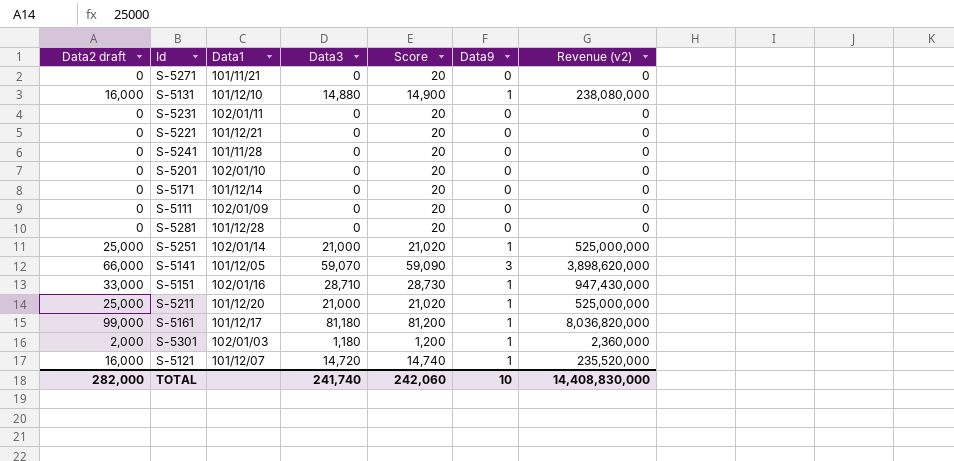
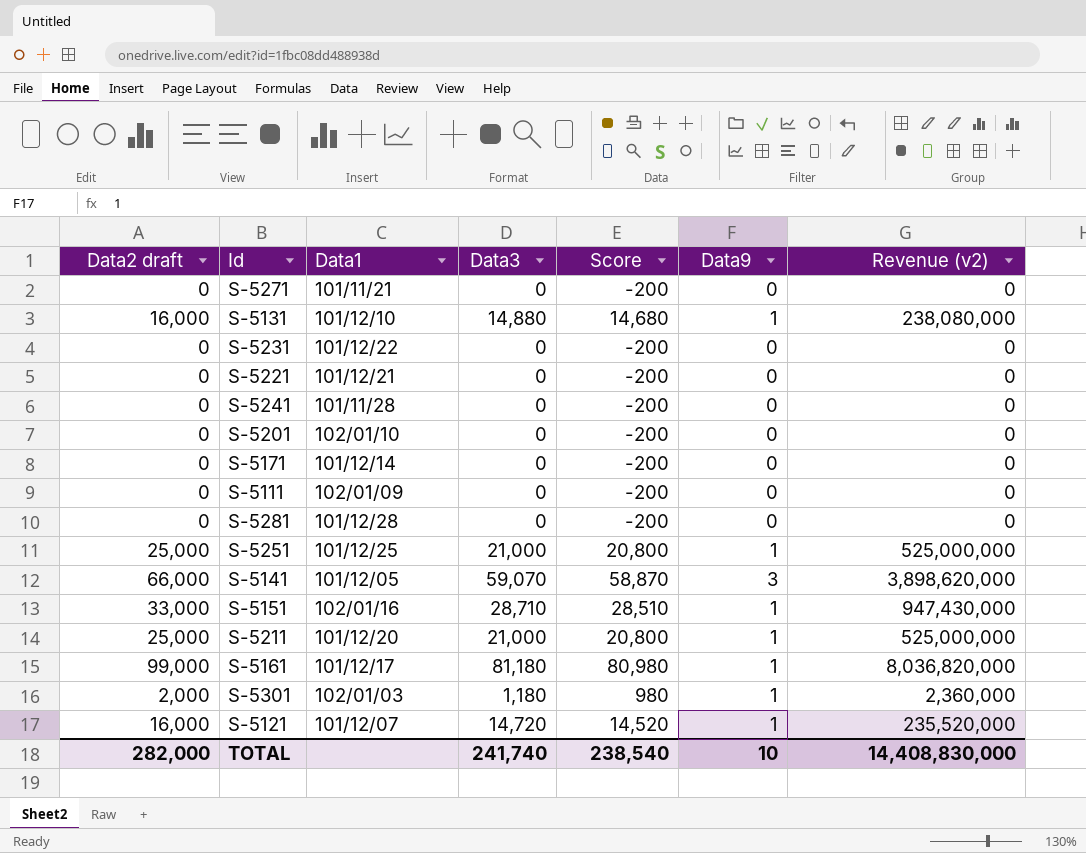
column Score | formula: [Data3] + 20 -> [Data3] - 200
S-5231 | Data1: 102/01/11 -> 101/12/22
S-5251 | Data1: 102/01/14 -> 101/12/25
TOTAL | Score: 242,060 -> 238,540

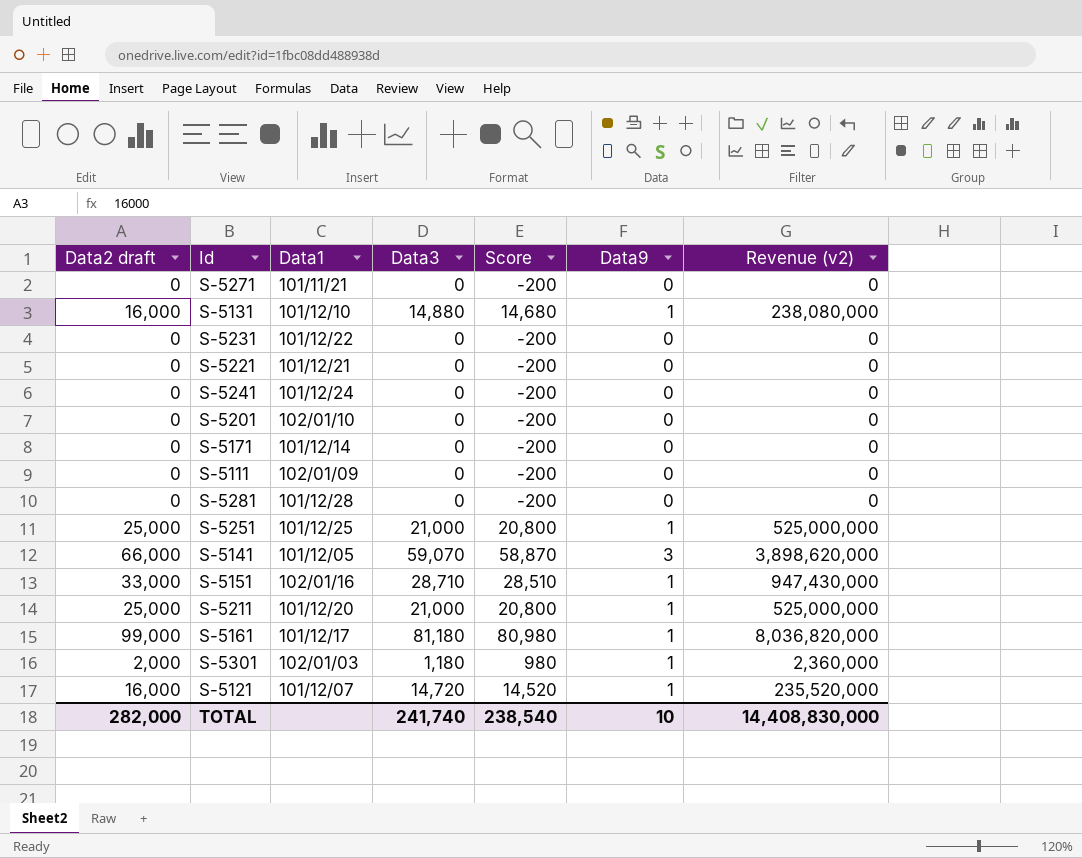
S-5241 | Data1: 101/11/28 -> 101/12/24

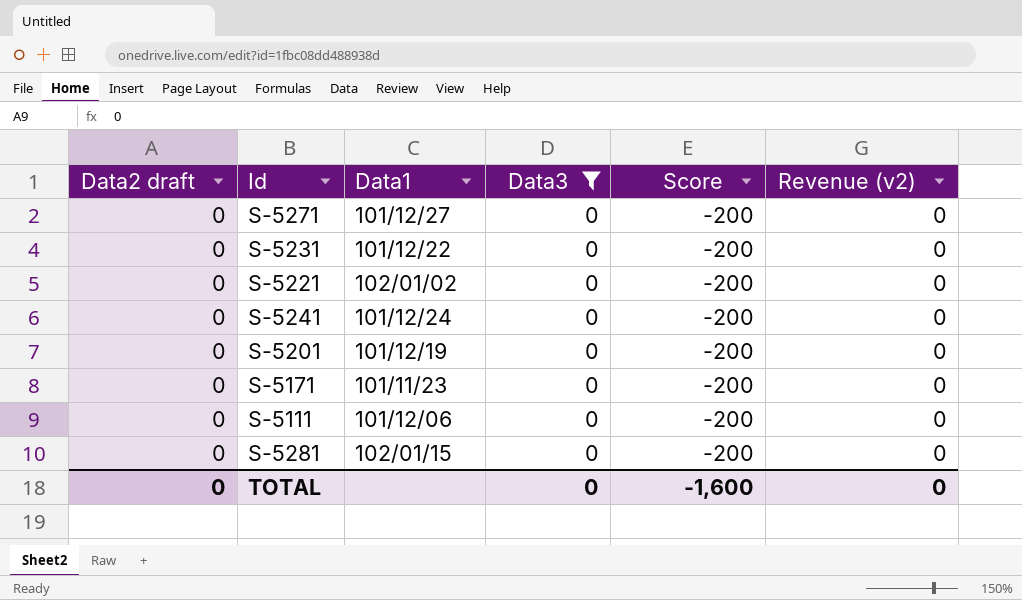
filter: none -> Data3 = 0
column Data9 | position: 6 -> none
S-5271 | Data1: 101/11/21 -> 101/12/27
S-5221 | Data1: 101/12/21 -> 102/01/02
S-5201 | Data1: 102/01/10 -> 101/12/19
S-5171 | Data1: 101/12/14 -> 101/11/23
S-5111 | Data1: 102/01/09 -> 101/12/06
S-5281 | Data1: 101/12/28 -> 102/01/15
TOTAL | Data2 draft: 282,000 -> 0
TOTAL | Data3: 241,740 -> 0
TOTAL | Score: 238,540 -> -1,600
TOTAL | Revenue (v2): 14,408,830,000 -> 0

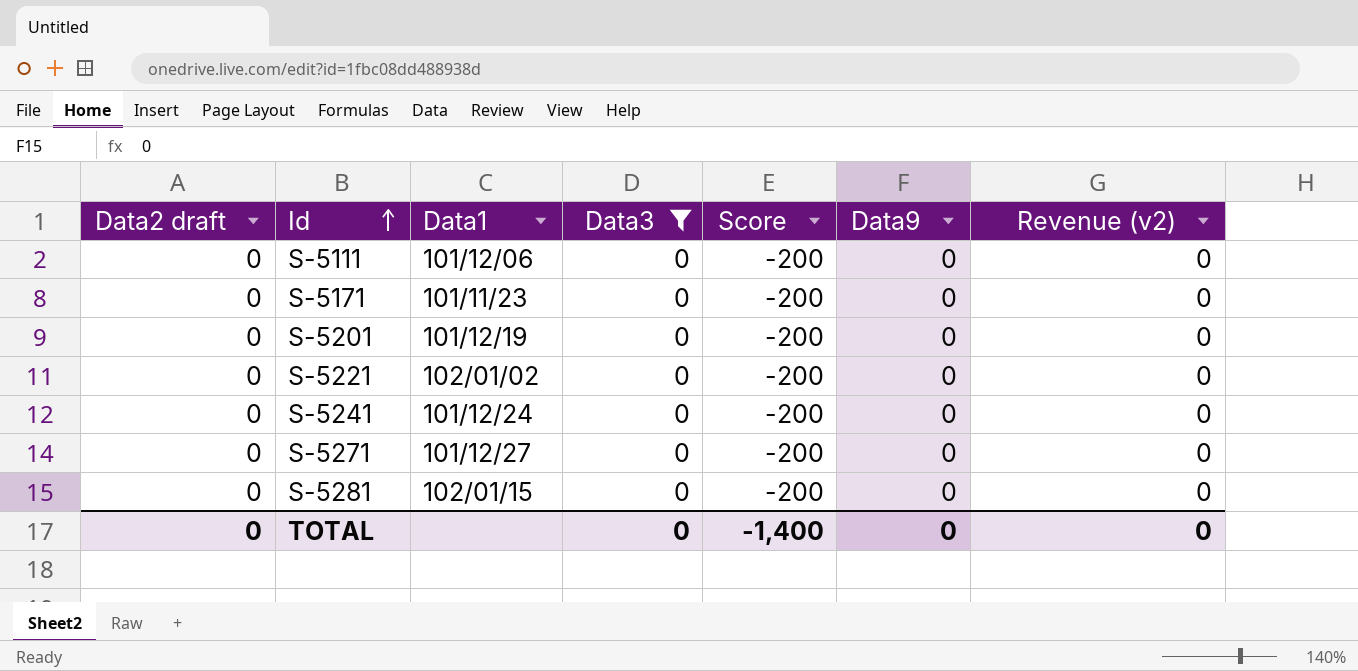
row order: none -> Id ascending
column Data9 | position: none -> 6
row S-5231: 0 | 101/12/22 | 0 | -200 | 0 -> none
TOTAL | Score: -1,600 -> -1,400

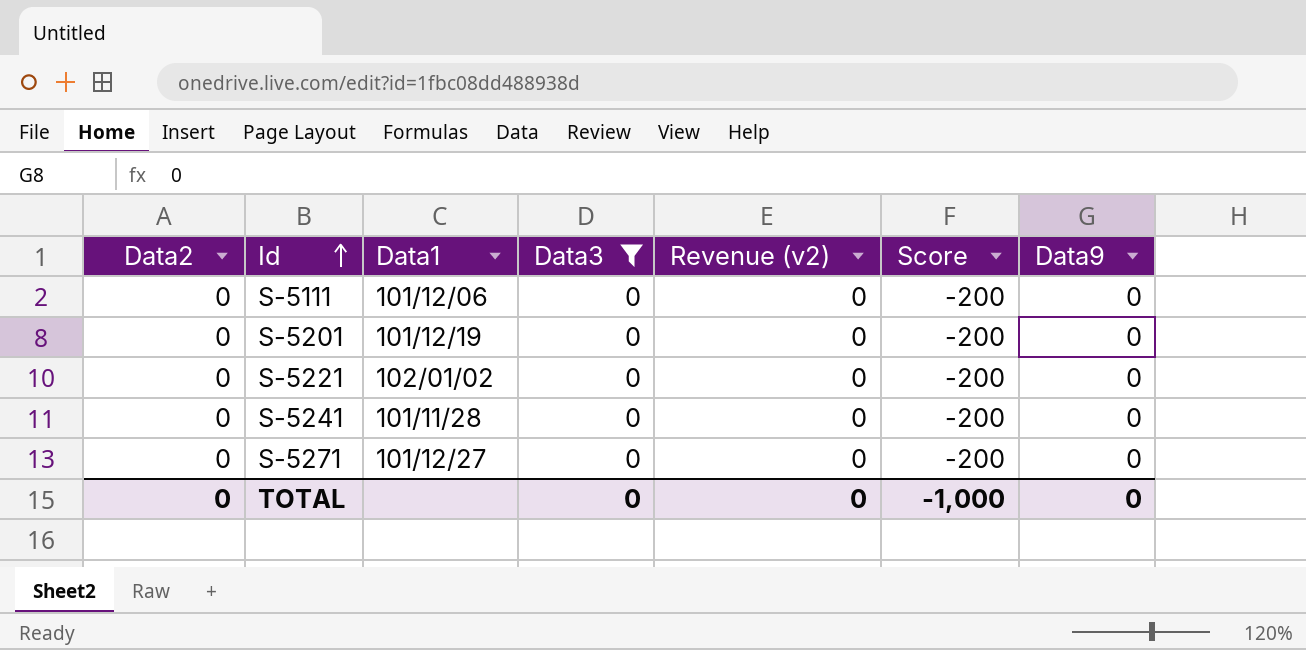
column name: Data2 draft -> Data2
column Revenue (v2) | position: 7 -> 5
row S-5171: 0 | 101/11/23 | 0 | -200 | 0 | 0 -> none
row S-5281: 0 | 102/01/15 | 0 | -200 | 0 | 0 -> none
S-5241 | Data1: 101/12/24 -> 101/11/28
TOTAL | Score: -1,400 -> -1,000

